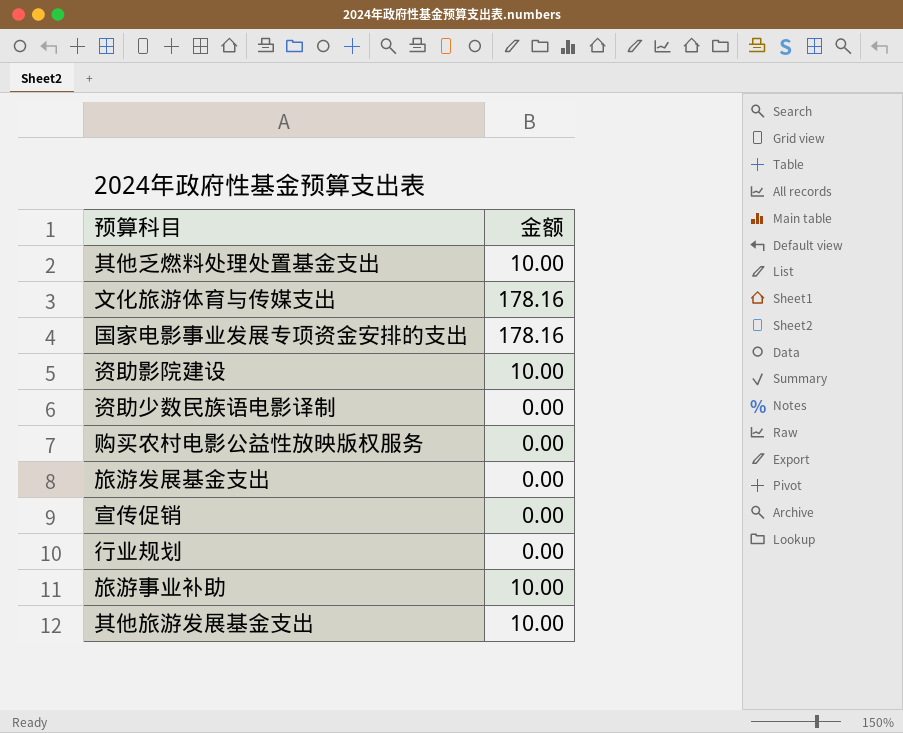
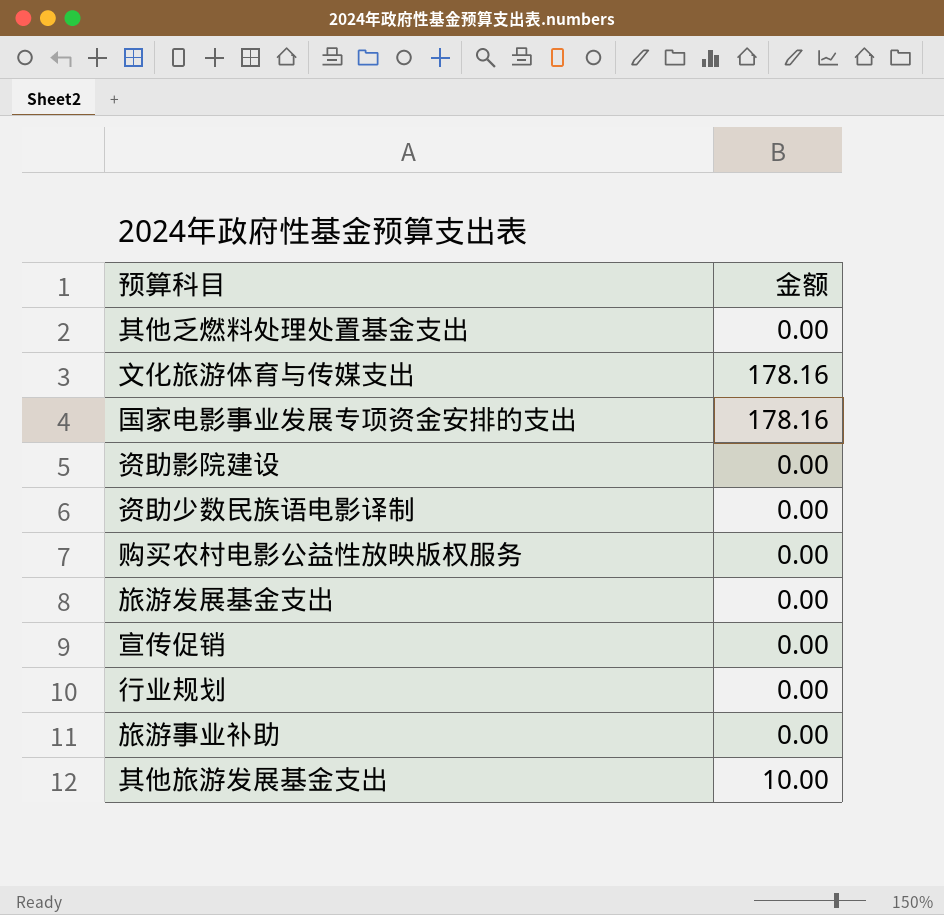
其他乏燃料处理处置基金支出 | 金额: 10.00 -> 0.00
资助影院建设 | 金额: 10.00 -> 0.00
旅游事业补助 | 金额: 10.00 -> 0.00

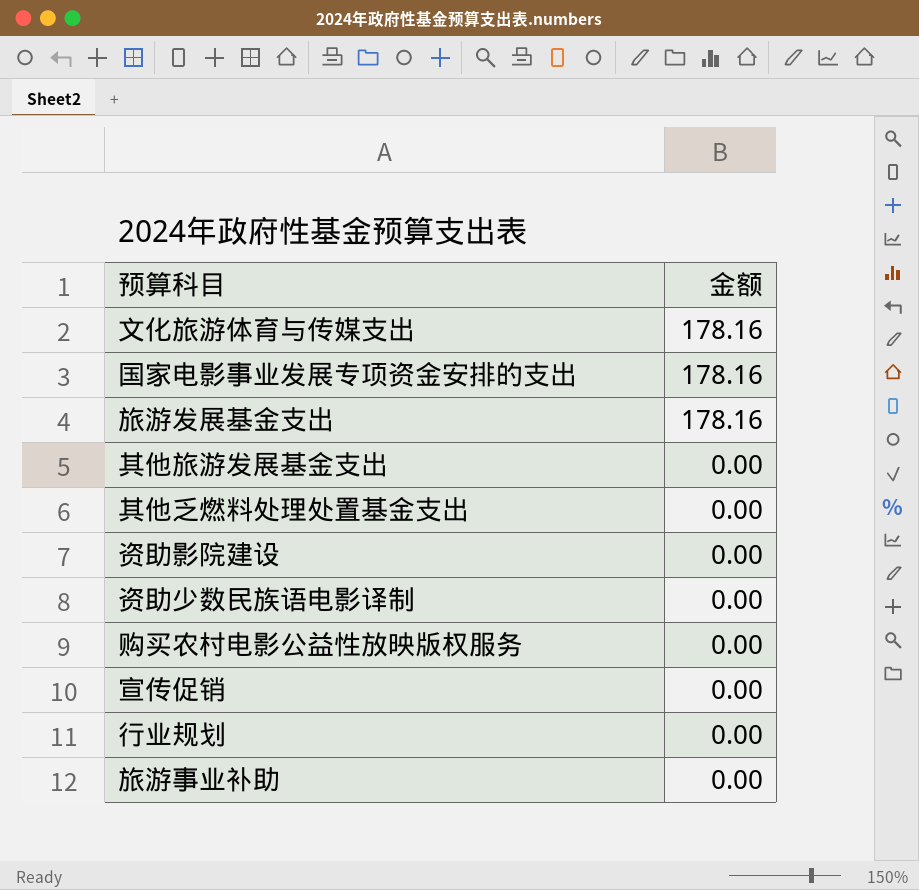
row order: none -> 金额 descending
旅游发展基金支出 | 金额: 0.00 -> 178.16
其他旅游发展基金支出 | 金额: 10.00 -> 0.00

